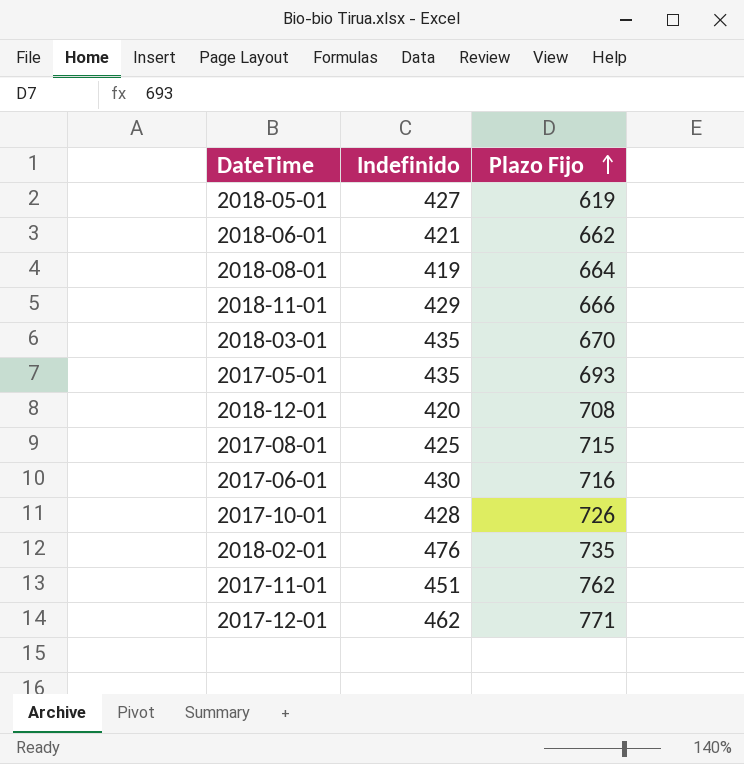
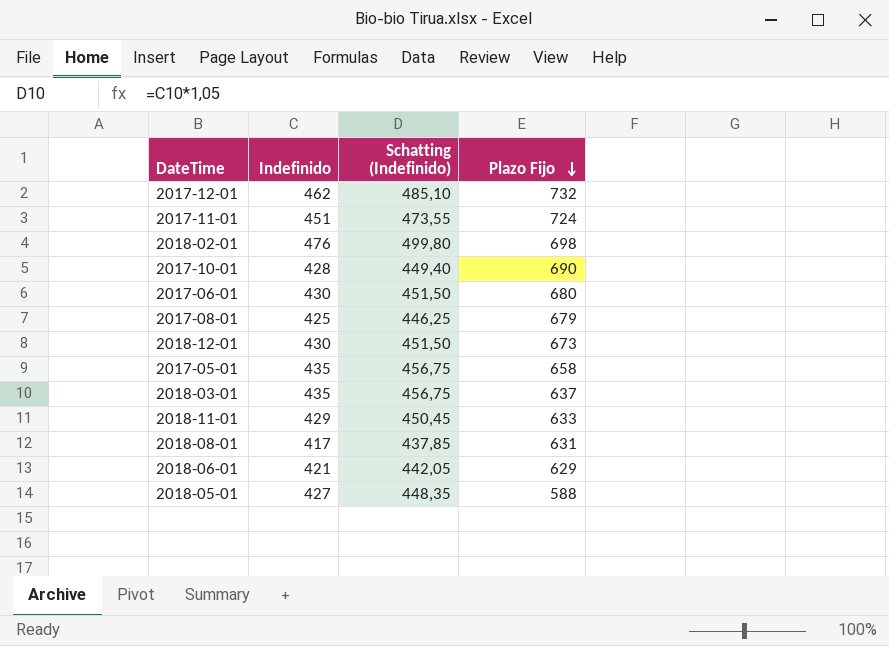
row order: Plazo Fijo ascending -> Plazo Fijo descending
column Schatting (Indefinido) | formula: none -> [Indefinido] * 1,05
2017-12-01 | Plazo Fijo: 771 -> 732
2017-11-01 | Plazo Fijo: 762 -> 724
2018-02-01 | Plazo Fijo: 735 -> 698
2017-10-01 | Plazo Fijo: 726 -> 690
2017-06-01 | Plazo Fijo: 716 -> 680
2017-08-01 | Plazo Fijo: 715 -> 679
2018-12-01 | Indefinido: 420 -> 430
2018-12-01 | Plazo Fijo: 708 -> 673
2017-05-01 | Plazo Fijo: 693 -> 658
2018-03-01 | Plazo Fijo: 670 -> 637
2018-11-01 | Plazo Fijo: 666 -> 633
2018-08-01 | Indefinido: 419 -> 417
2018-08-01 | Plazo Fijo: 664 -> 631
2018-06-01 | Plazo Fijo: 662 -> 629
2018-05-01 | Plazo Fijo: 619 -> 588

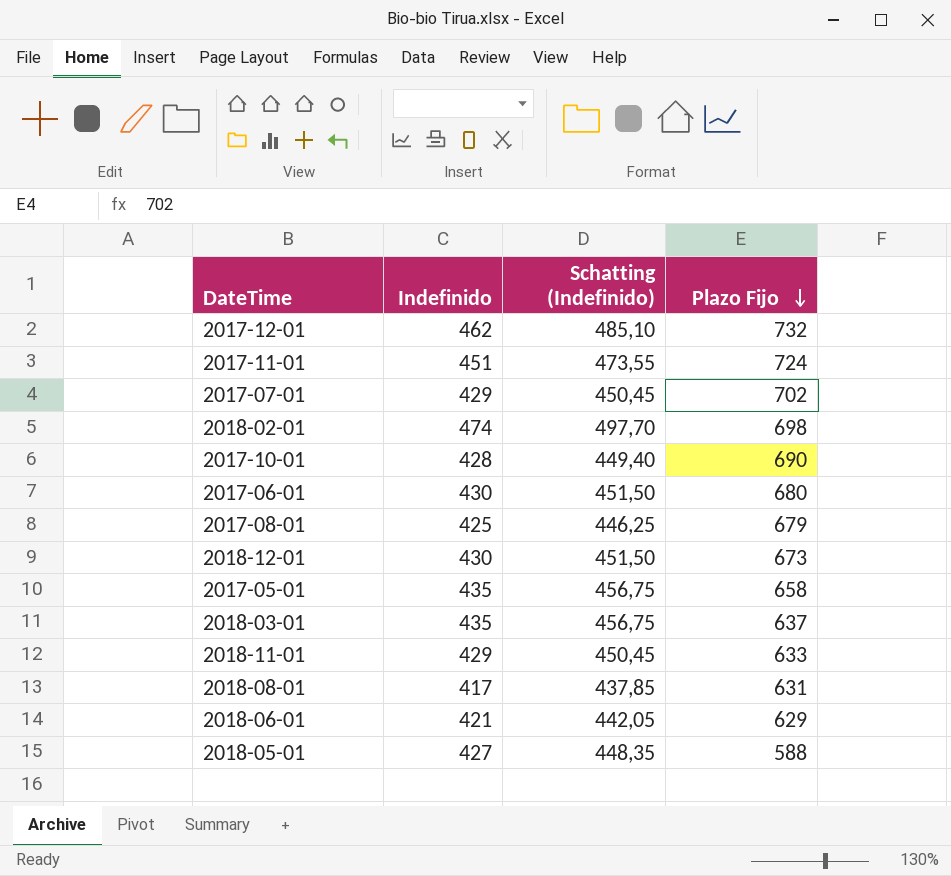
row 2017-07-01: none -> 429 | 450,45 | 702
2018-02-01 | Indefinido: 476 -> 474
2018-02-01 | Schatting (Indefinido): 499,80 -> 497,70

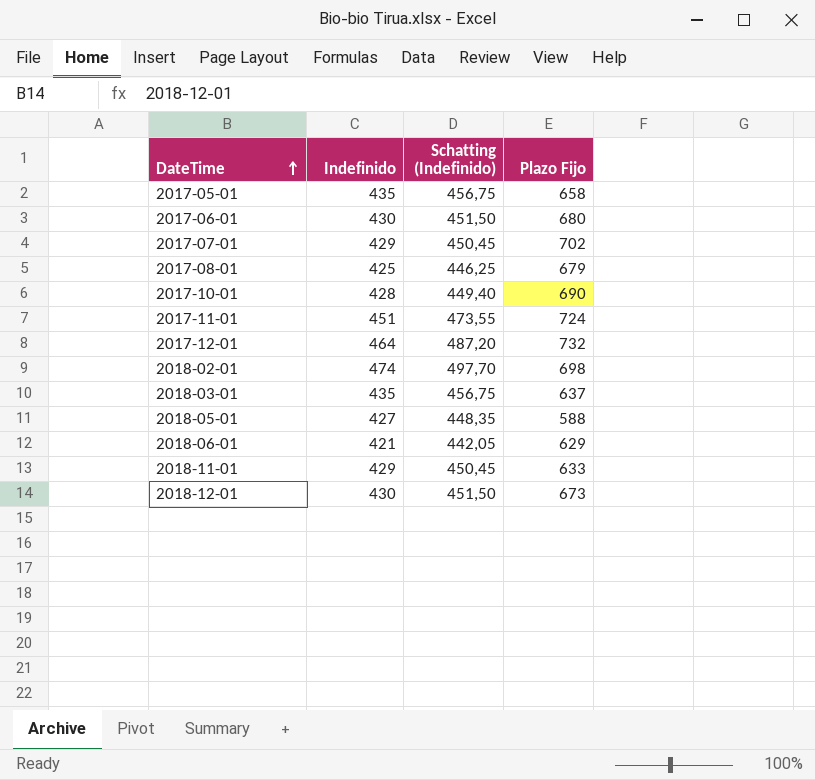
row order: Plazo Fijo descending -> DateTime ascending
row 2018-08-01: 417 | 437,85 | 631 -> none
2017-12-01 | Indefinido: 462 -> 464
2017-12-01 | Schatting (Indefinido): 485,10 -> 487,20

